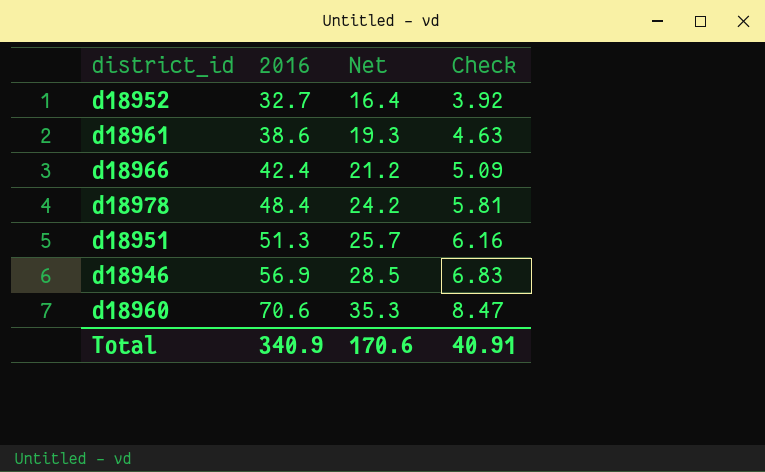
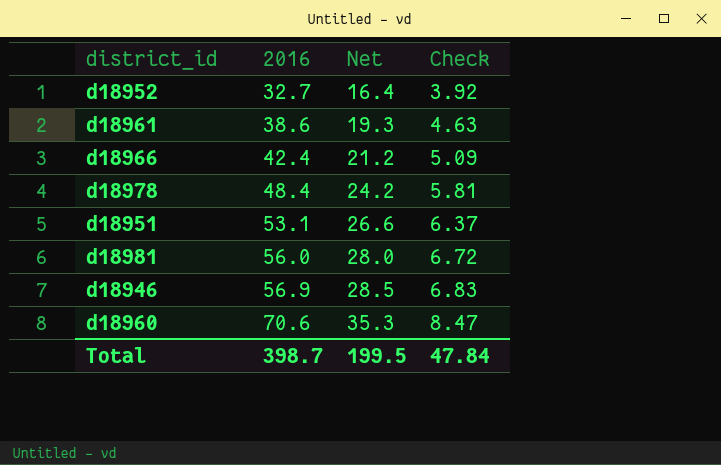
d18951 | 2016: 51.3 -> 53.1
d18951 | Net: 25.7 -> 26.6
d18951 | Check: 6.16 -> 6.37
row d18981: none -> 56.0 | 28.0 | 6.72
Total | 2016: 340.9 -> 398.7
Total | Net: 170.6 -> 199.5
Total | Check: 40.91 -> 47.84

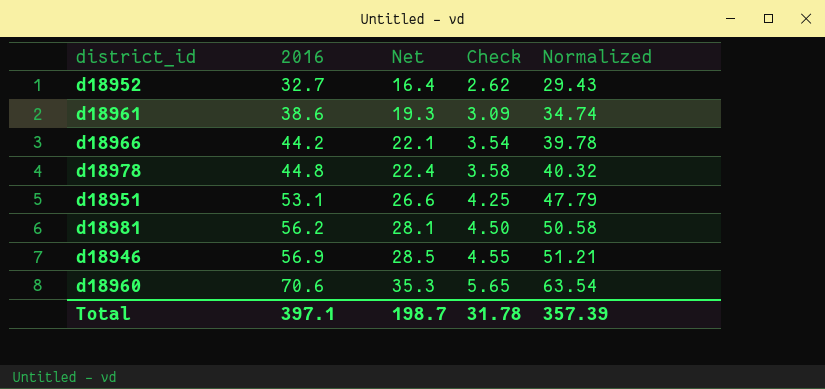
column Check | formula: [2016] * 0.12 -> [2016] * 0.08
column Normalized | formula: none -> [2016] * 0.9
d18966 | 2016: 42.4 -> 44.2
d18966 | Net: 21.2 -> 22.1
d18978 | 2016: 48.4 -> 44.8
d18978 | Net: 24.2 -> 22.4
d18981 | 2016: 56.0 -> 56.2
d18981 | Net: 28.0 -> 28.1
Total | 2016: 398.7 -> 397.1
Total | Net: 199.5 -> 198.7
Total | Check: 47.84 -> 31.78

